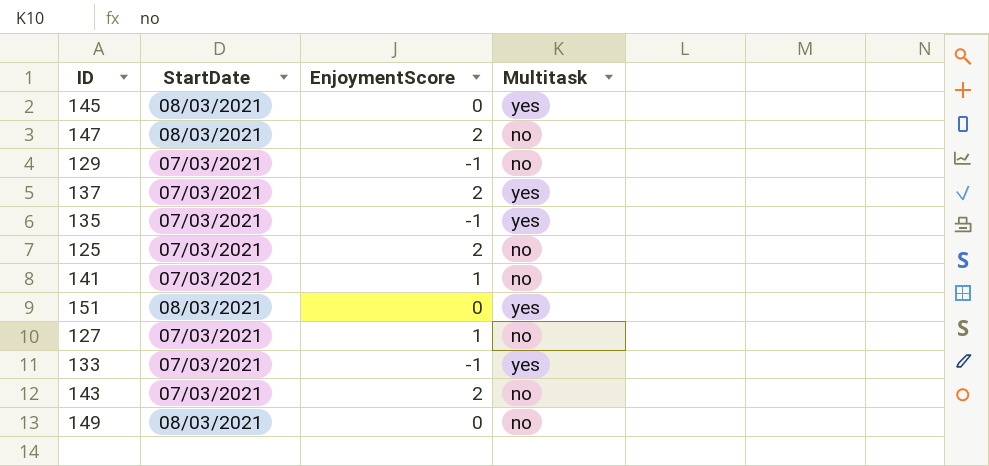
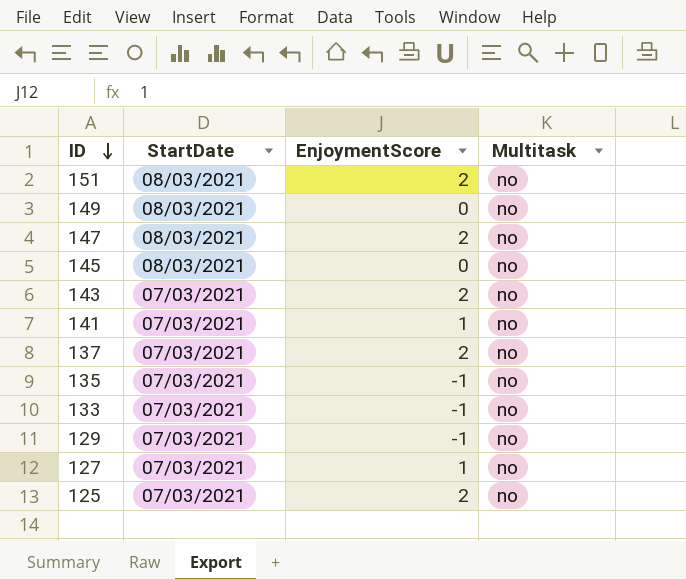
row order: none -> ID descending
151 | EnjoymentScore: 0 -> 2
151 | Multitask: yes -> no
145 | Multitask: yes -> no
137 | Multitask: yes -> no
135 | Multitask: yes -> no
133 | Multitask: yes -> no

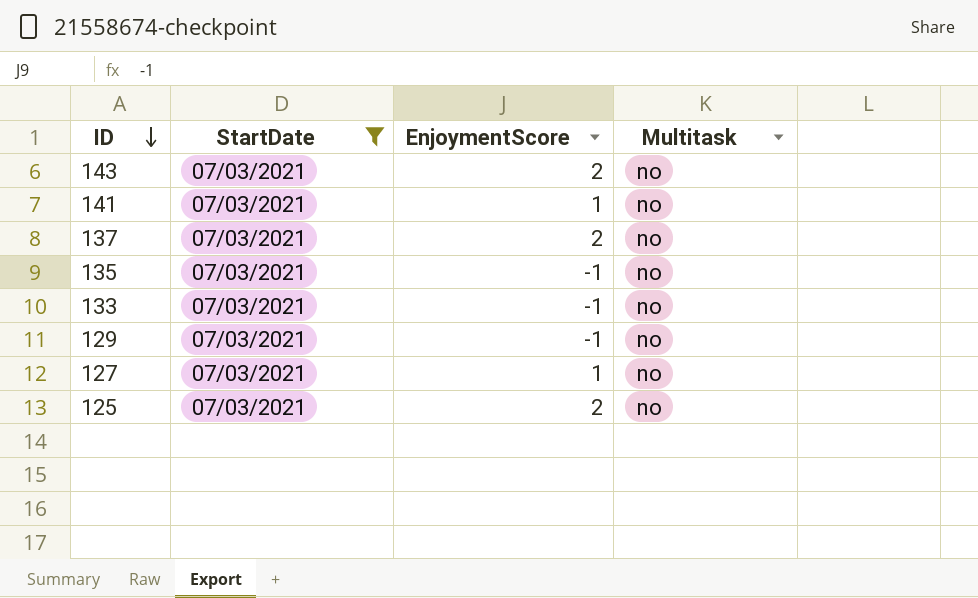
filter: none -> StartDate = 07/03/2021

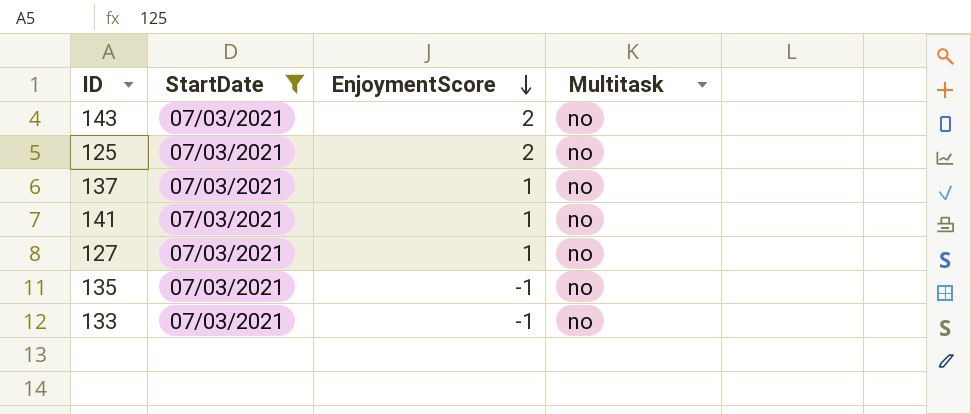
row order: ID descending -> EnjoymentScore descending
row 129: 07/03/2021 | -1 | no -> none
137 | EnjoymentScore: 2 -> 1

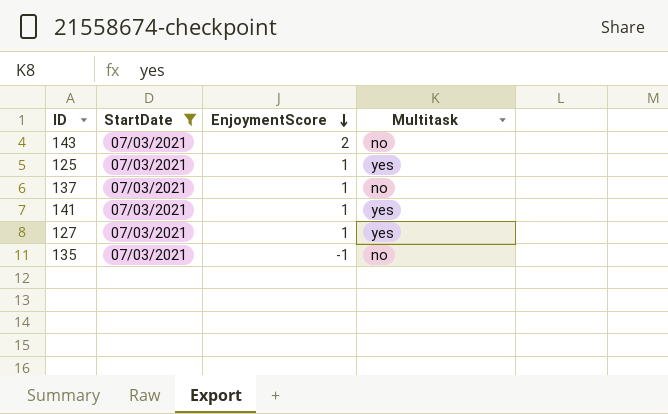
row 133: 07/03/2021 | -1 | no -> none
125 | EnjoymentScore: 2 -> 1
125 | Multitask: no -> yes
141 | Multitask: no -> yes
127 | Multitask: no -> yes

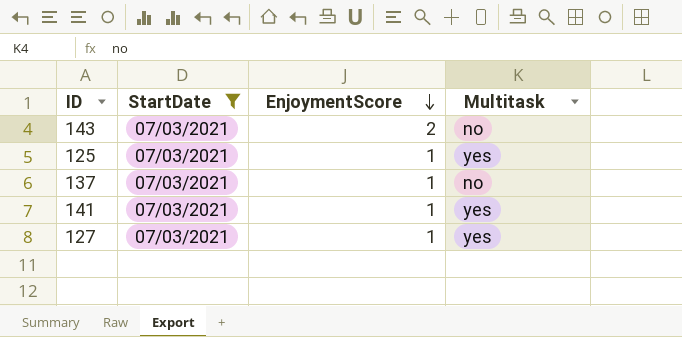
row 135: 07/03/2021 | -1 | no -> none

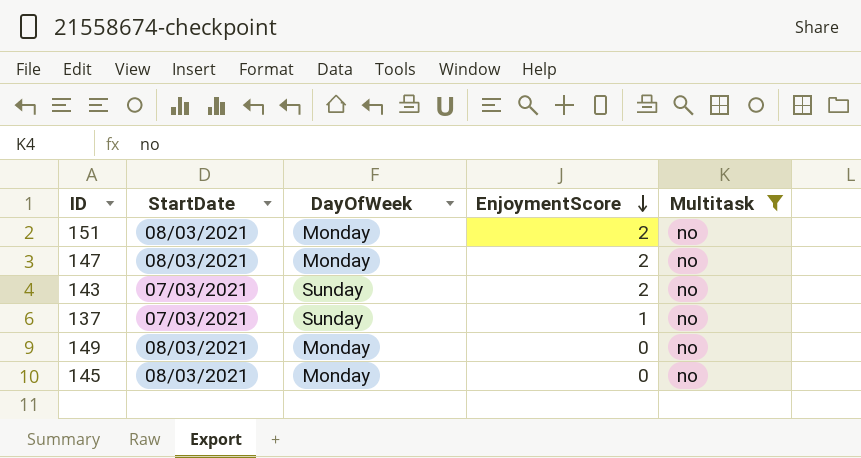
filter: StartDate = 07/03/2021 -> Multitask = no
column DayOfWeek | position: none -> 3

